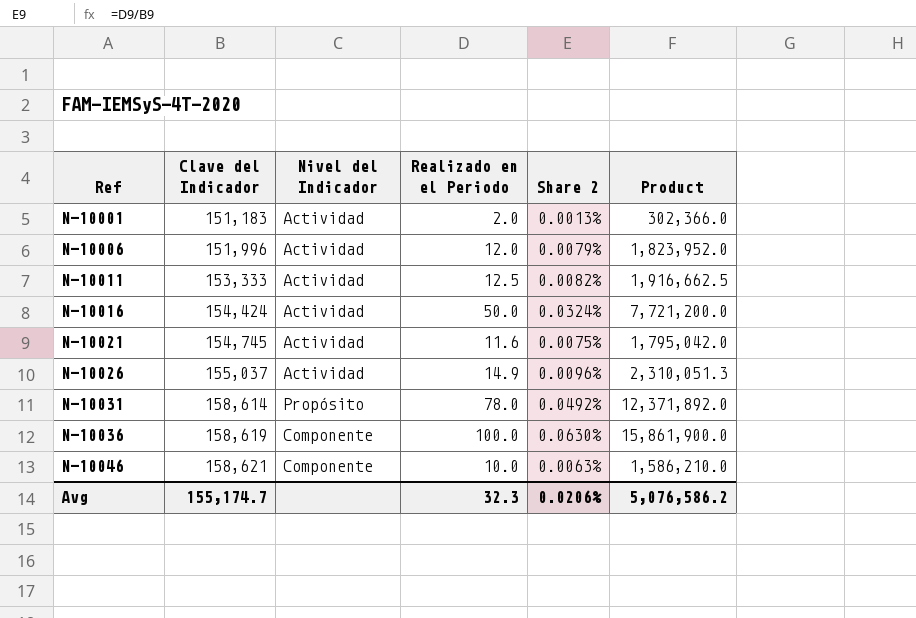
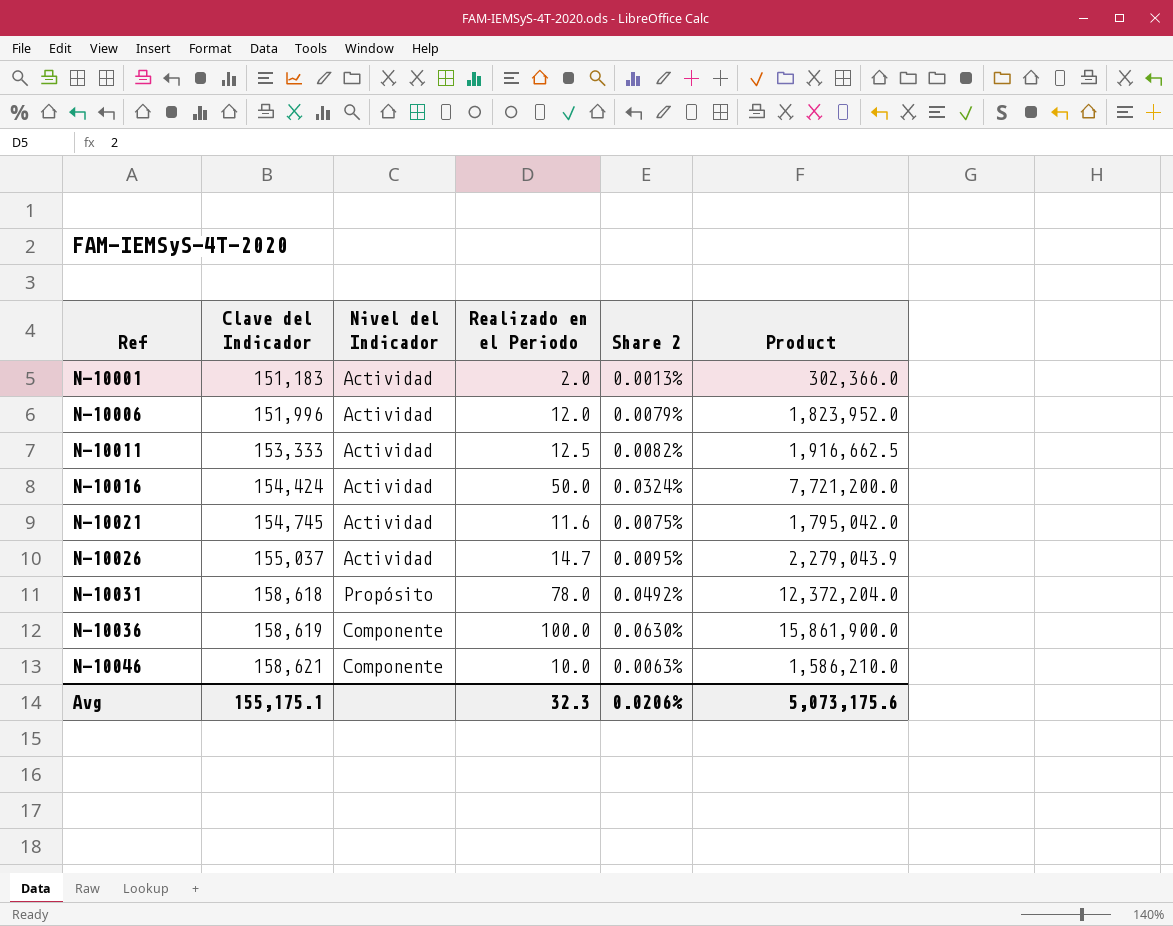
N-10026 | Realizado en el Periodo: 14.9 -> 14.7
N-10026 | Share 2: 0.0096% -> 0.0095%
N-10026 | Product: 2,310,051.3 -> 2,279,043.9
N-10031 | Clave del Indicador: 158,614 -> 158,618
N-10031 | Product: 12,371,892.0 -> 12,372,204.0
Avg | Clave del Indicador: 155,174.7 -> 155,175.1
Avg | Product: 5,076,586.2 -> 5,073,175.6

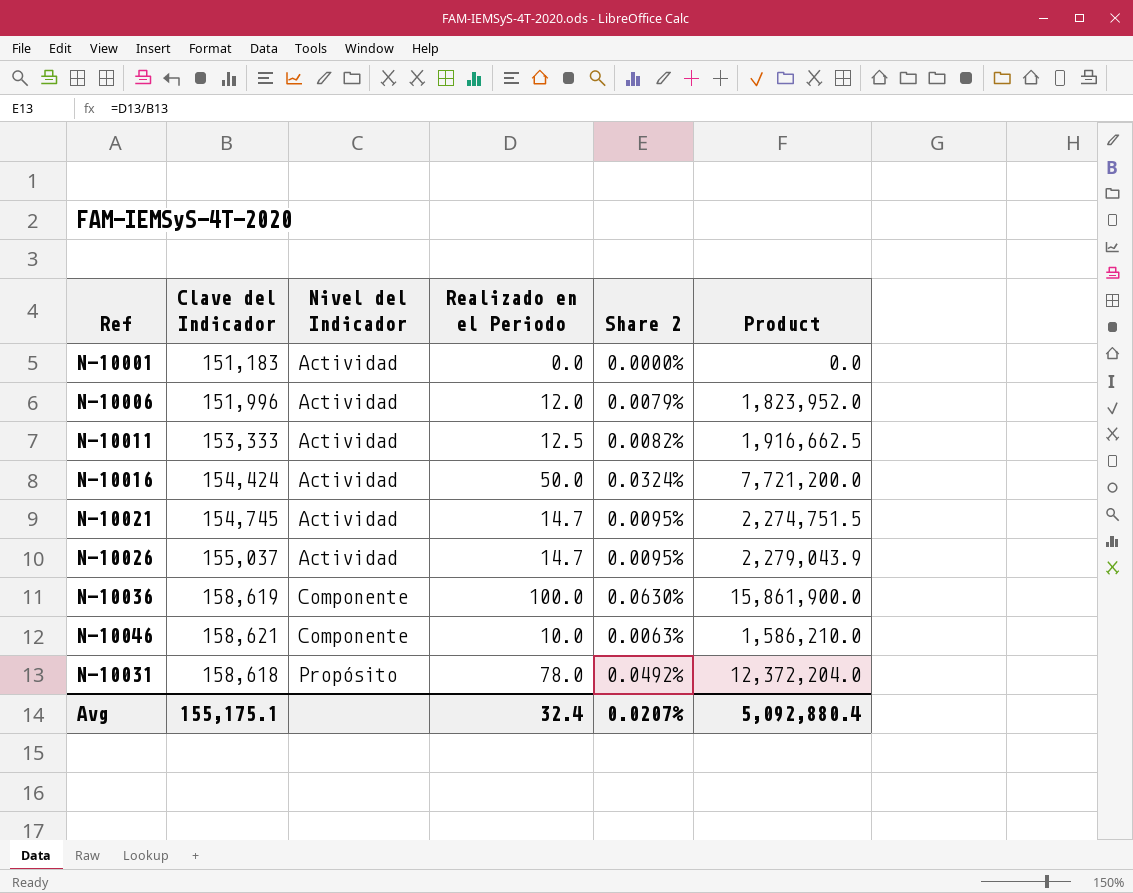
row order: Ref ascending -> Nivel del Indicador ascending
N-10001 | Realizado en el Periodo: 2.0 -> 0.0
N-10001 | Share 2: 0.0013% -> 0.0000%
N-10001 | Product: 302,366.0 -> 0.0
N-10021 | Realizado en el Periodo: 11.6 -> 14.7
N-10021 | Share 2: 0.0075% -> 0.0095%
N-10021 | Product: 1,795,042.0 -> 2,274,751.5
Avg | Realizado en el Periodo: 32.3 -> 32.4
Avg | Share 2: 0.0206% -> 0.0207%
Avg | Product: 5,073,175.6 -> 5,092,880.4

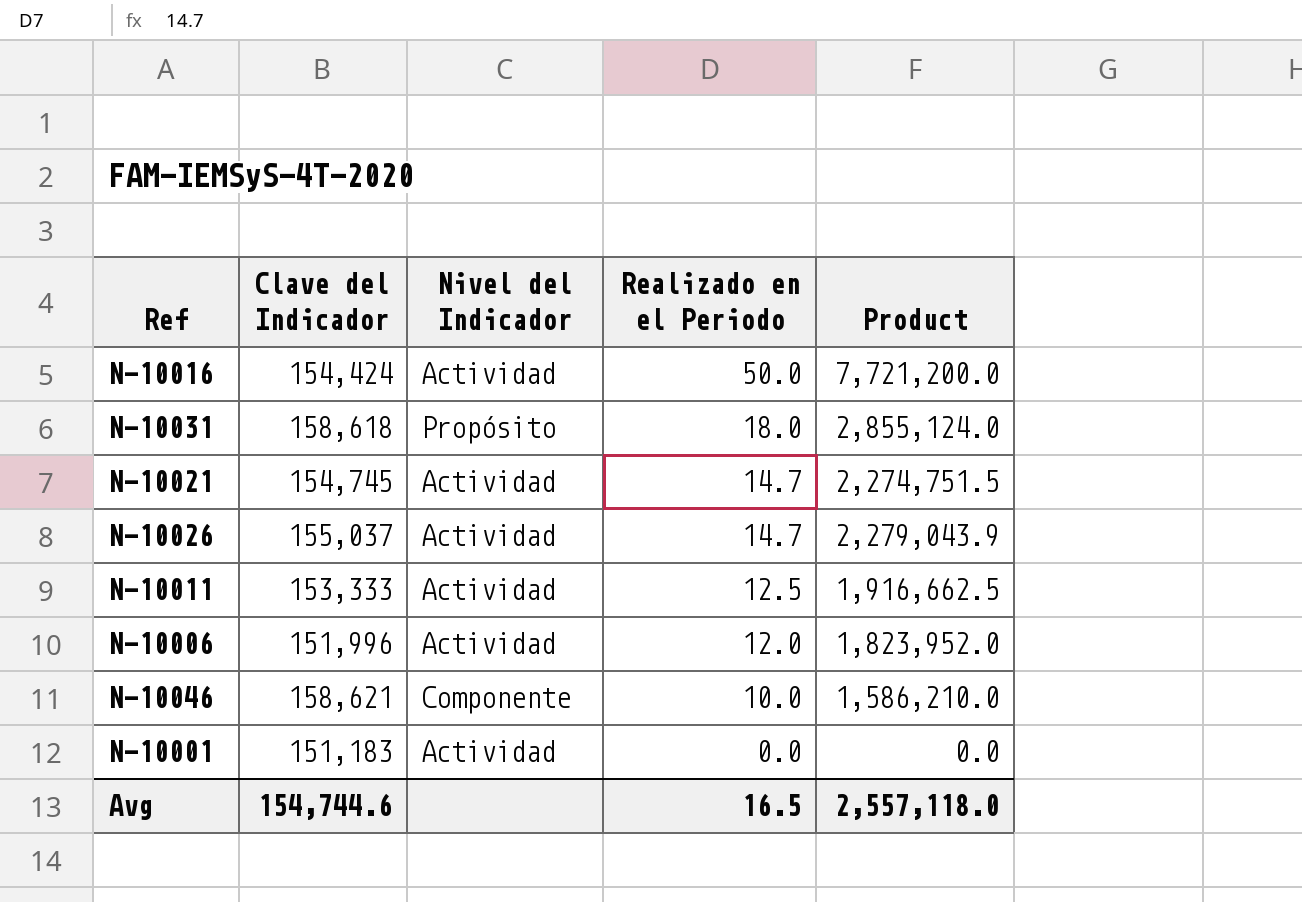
row order: Nivel del Indicador ascending -> Realizado en el Periodo descending
column Share 2 | formula: [Realizado en el Periodo] / [Clave del Indicador] -> none
row N-10036: 158,619 | Componente | 100.0 | 0.0630% | 15,861,900.0 -> none
N-10031 | Realizado en el Periodo: 78.0 -> 18.0
N-10031 | Product: 12,372,204.0 -> 2,855,124.0
Avg | Clave del Indicador: 155,175.1 -> 154,744.6
Avg | Realizado en el Periodo: 32.4 -> 16.5
Avg | Product: 5,092,880.4 -> 2,557,118.0

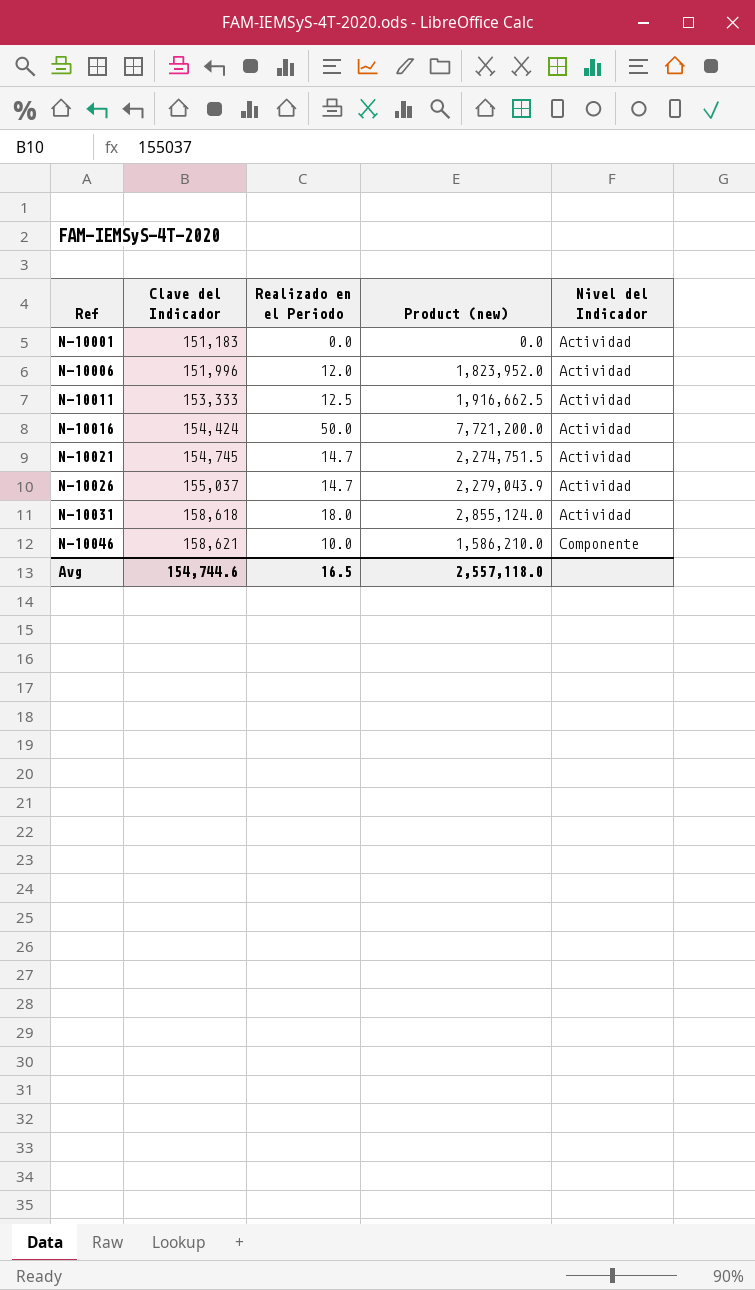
row order: Realizado en el Periodo descending -> Ref ascending
column name: Product -> Product (new)
column Nivel del Indicador | position: 3 -> 5
N-10031 | Nivel del Indicador: Propósito -> Actividad

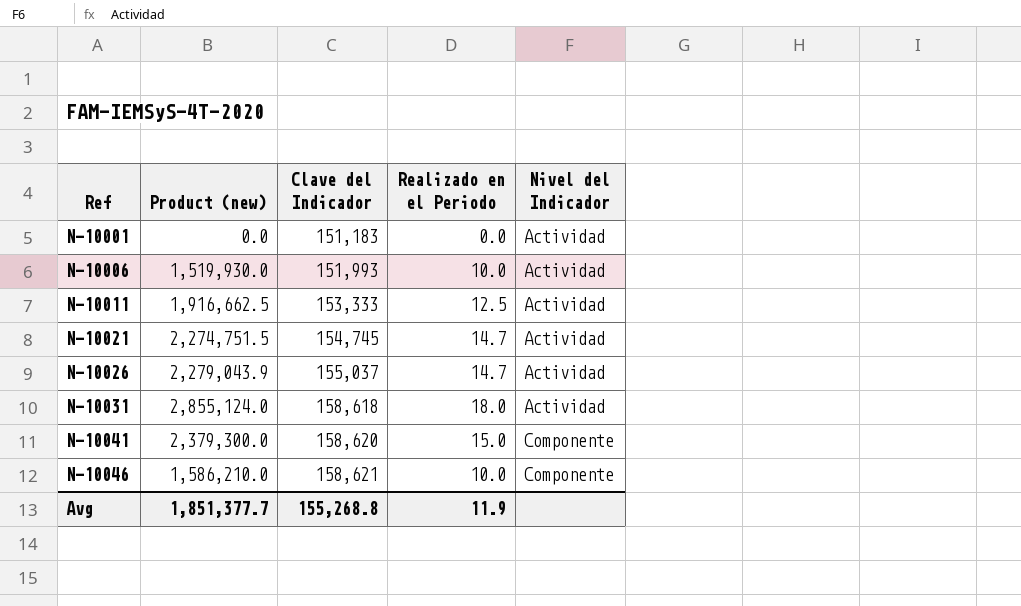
column Product (new) | position: 4 -> 2
row N-10016: 154,424 | 50.0 | 7,721,200.0 | Actividad -> none
N-10006 | Product (new): 1,823,952.0 -> 1,519,930.0
N-10006 | Clave del Indicador: 151,996 -> 151,993
N-10006 | Realizado en el Periodo: 12.0 -> 10.0
row N-10041: none -> 2,379,300.0 | 158,620 | 15.0 | Componente
Avg | Product (new): 2,557,118.0 -> 1,851,377.7
Avg | Clave del Indicador: 154,744.6 -> 155,268.8
Avg | Realizado en el Periodo: 16.5 -> 11.9

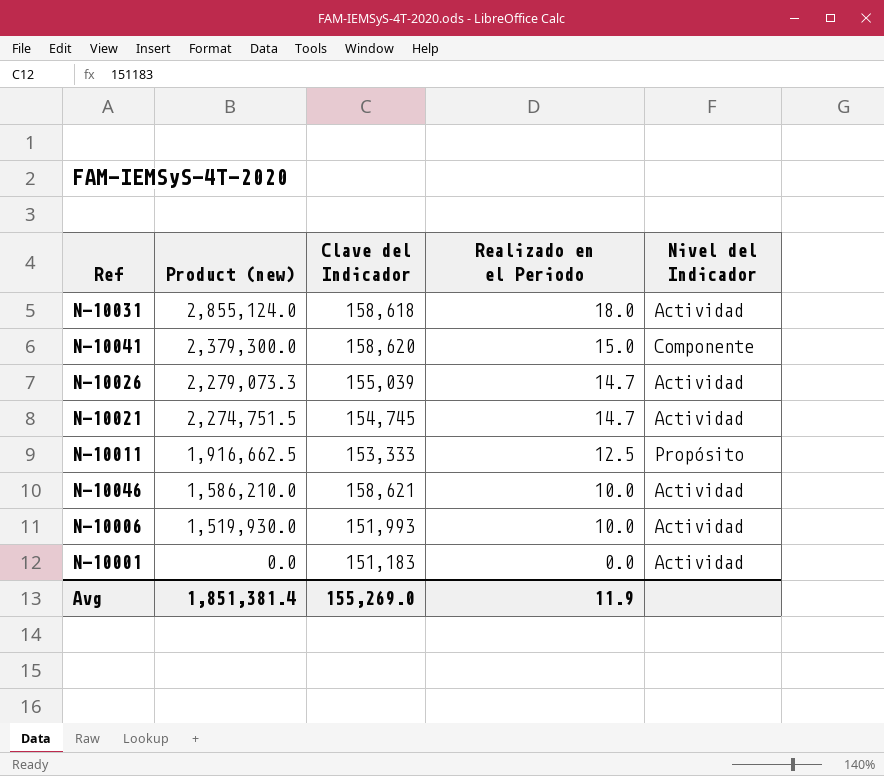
row order: Ref ascending -> Product (new) descending
N-10026 | Product (new): 2,279,043.9 -> 2,279,073.3
N-10026 | Clave del Indicador: 155,037 -> 155,039
N-10011 | Nivel del Indicador: Actividad -> Propósito
N-10046 | Nivel del Indicador: Componente -> Actividad
Avg | Product (new): 1,851,377.7 -> 1,851,381.4
Avg | Clave del Indicador: 155,268.8 -> 155,269.0

